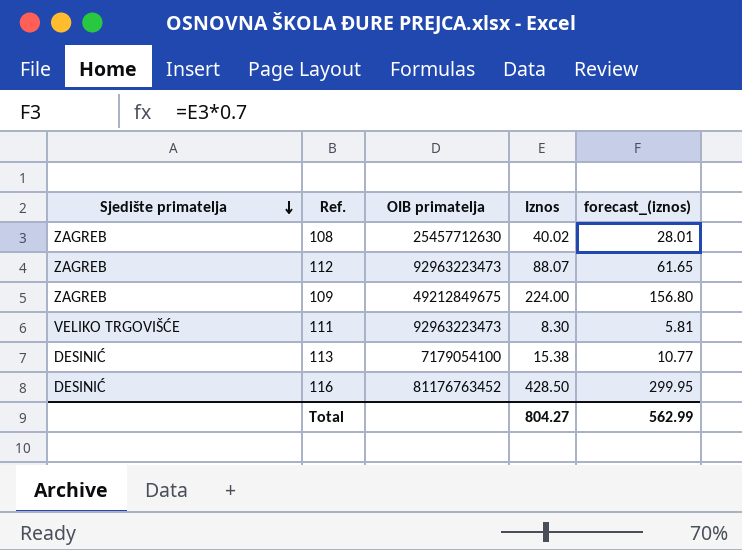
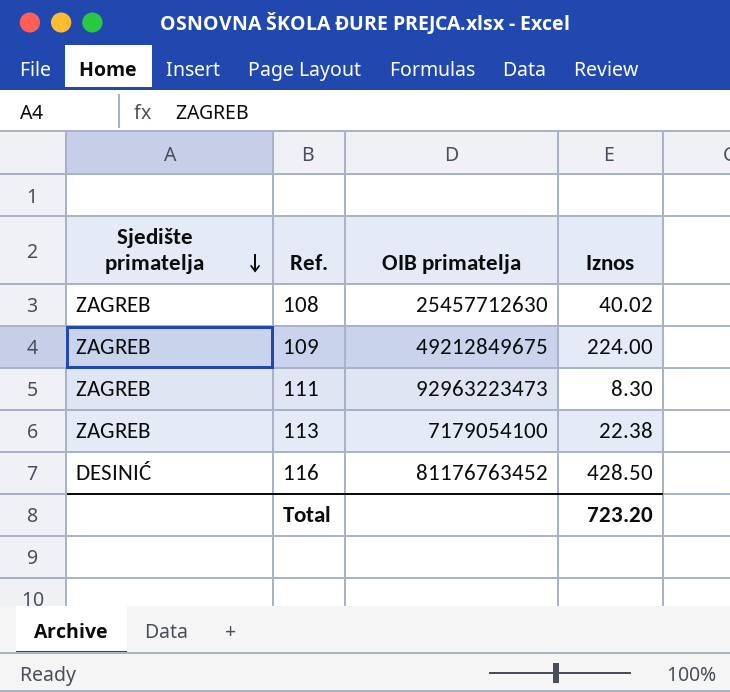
column forecast_(iznos) | formula: [Iznos] * 0.7 -> none
row 112: ZAGREB | 92963223473 | 88.07 | 61.65 -> none
111 | Sjedište primatelja: VELIKO TRGOVIŠĆE -> ZAGREB
113 | Sjedište primatelja: DESINIĆ -> ZAGREB
113 | Iznos: 15.38 -> 22.38
Total | Iznos: 804.27 -> 723.20

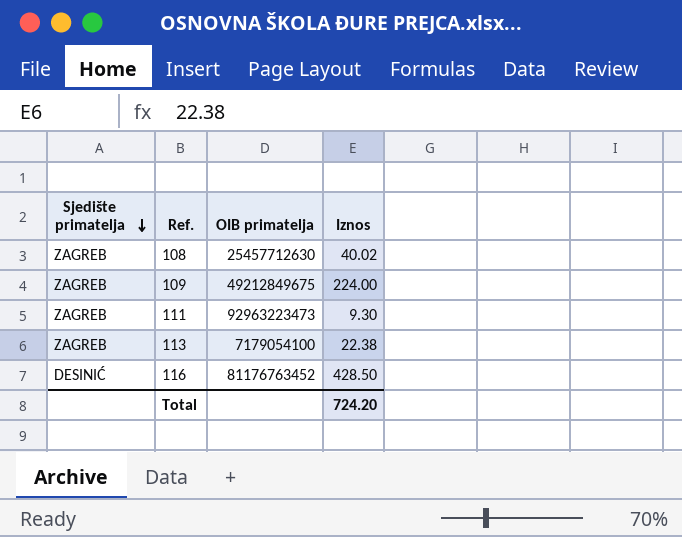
111 | Iznos: 8.30 -> 9.30
Total | Iznos: 723.20 -> 724.20

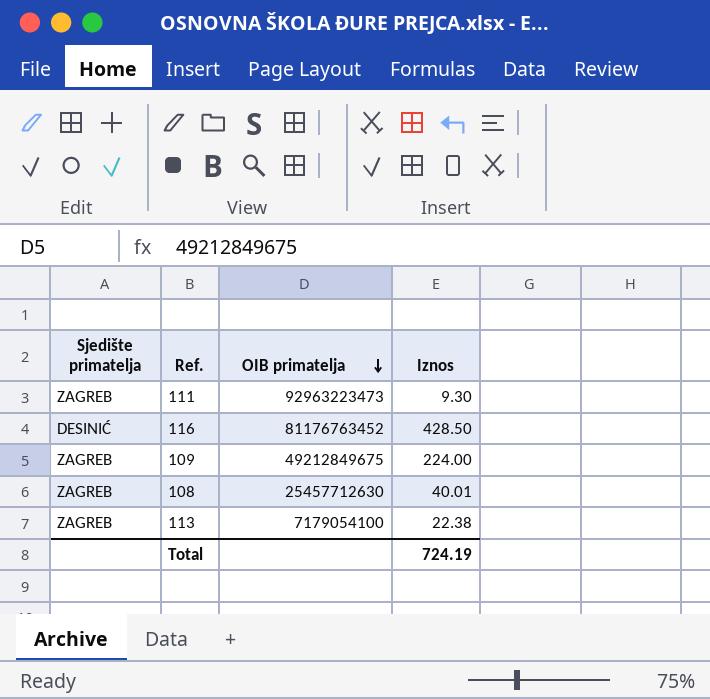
row order: Sjedište primatelja descending -> OIB primatelja descending
108 | Iznos: 40.02 -> 40.01
Total | Iznos: 724.20 -> 724.19

